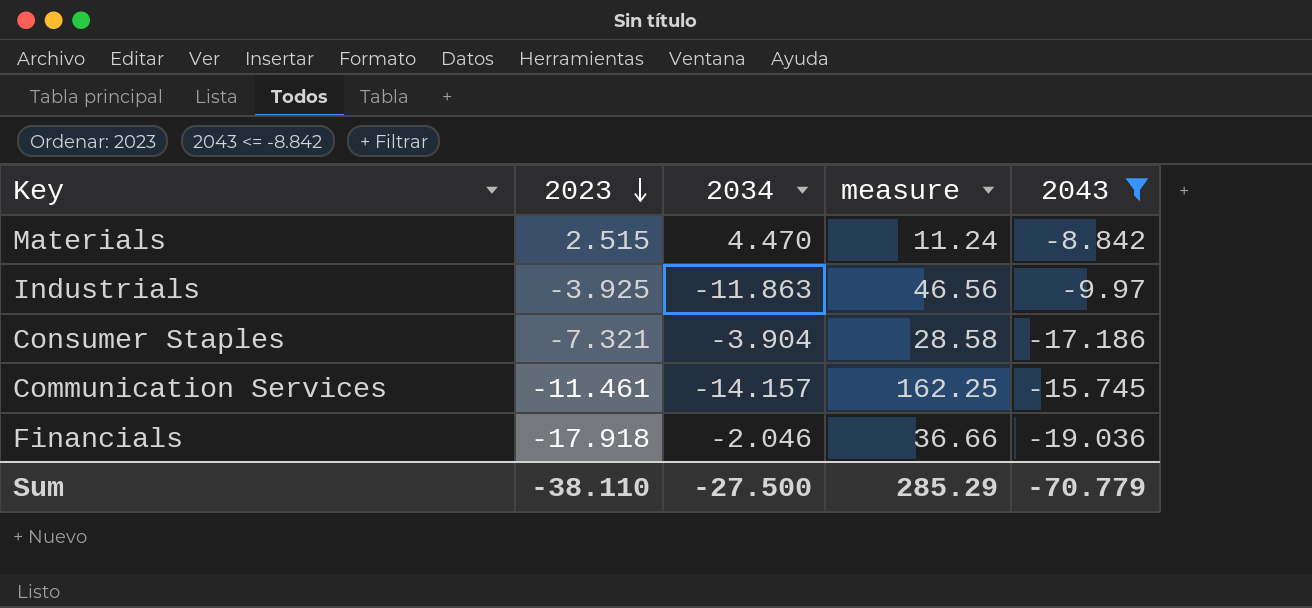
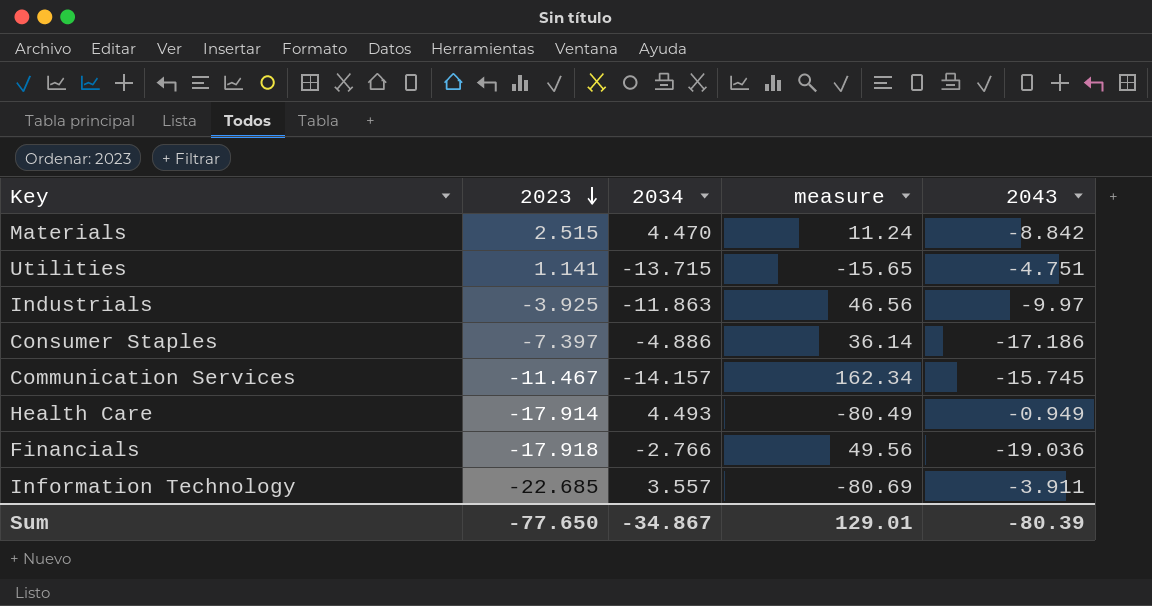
filter: 2043 <= -8.842 -> none
Consumer Staples | 2023: -7.321 -> -7.397
Consumer Staples | 2034: -3.904 -> -4.886
Consumer Staples | measure: 28.58 -> 36.14
Communication Services | 2023: -11.461 -> -11.467
Communication Services | measure: 162.25 -> 162.34
Financials | 2034: -2.046 -> -2.766
Financials | measure: 36.66 -> 49.56
Sum | 2023: -38.110 -> -77.650
Sum | 2034: -27.500 -> -34.867
Sum | measure: 285.29 -> 129.01
Sum | 2043: -70.779 -> -80.39

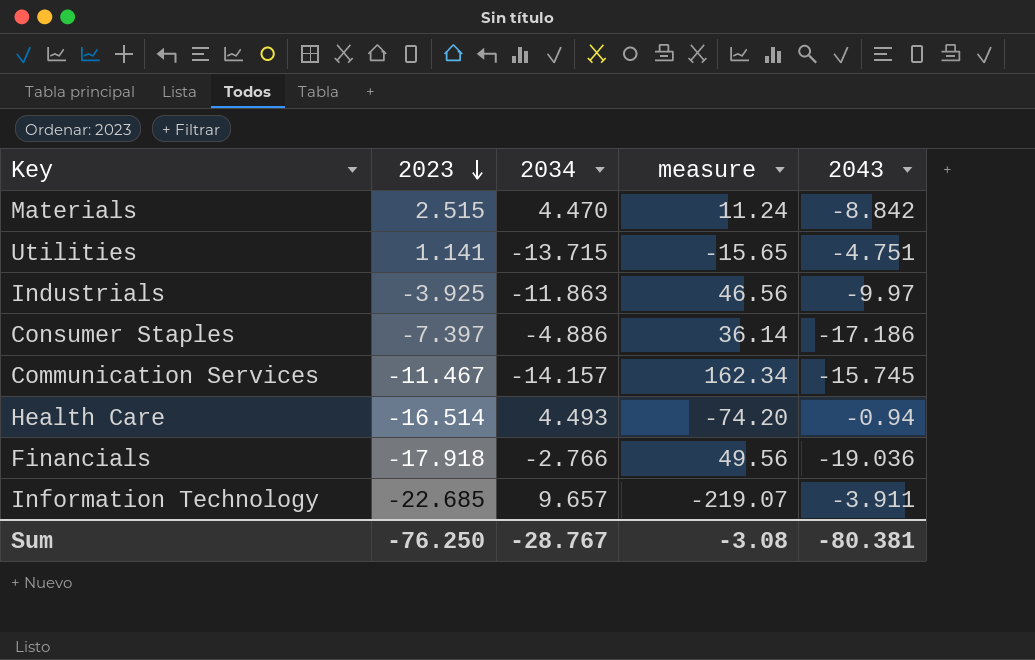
Health Care | 2023: -17.914 -> -16.514
Health Care | measure: -80.49 -> -74.20
Health Care | 2043: -0.949 -> -0.94
Information Technology | 2034: 3.557 -> 9.657
Information Technology | measure: -80.69 -> -219.07
Sum | 2023: -77.650 -> -76.250
Sum | 2034: -34.867 -> -28.767
Sum | measure: 129.01 -> -3.08
Sum | 2043: -80.39 -> -80.381

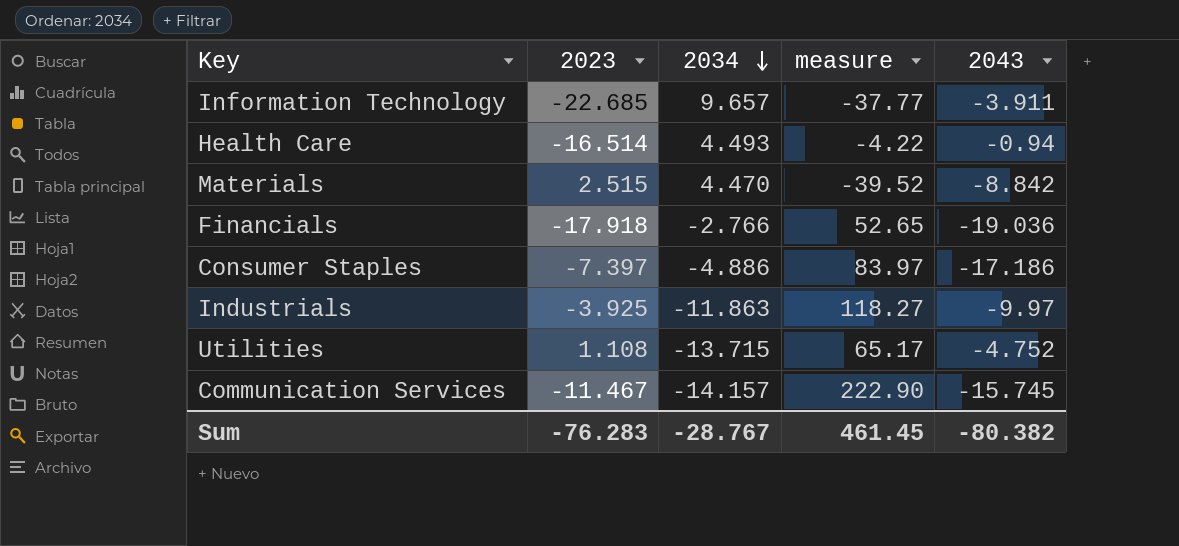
row order: 2023 descending -> 2034 descending
column measure | formula: [2023] * [2034] -> [2034] * [2043]
Utilities | 2023: 1.141 -> 1.108
Utilities | 2043: -4.751 -> -4.752
Sum | 2023: -76.250 -> -76.283
Sum | measure: -3.08 -> 461.45
Sum | 2043: -80.381 -> -80.382

